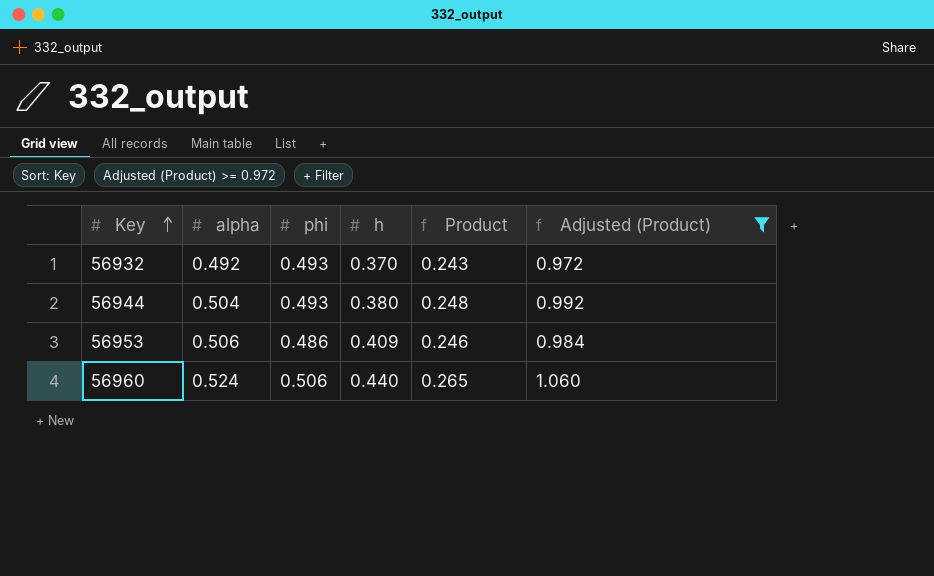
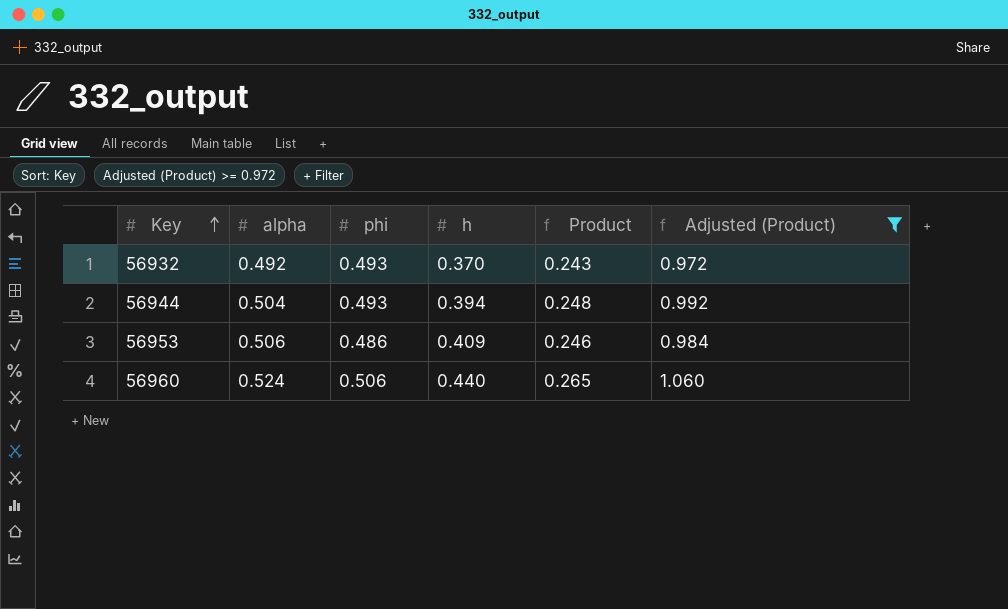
56944 | h: 0.380 -> 0.394

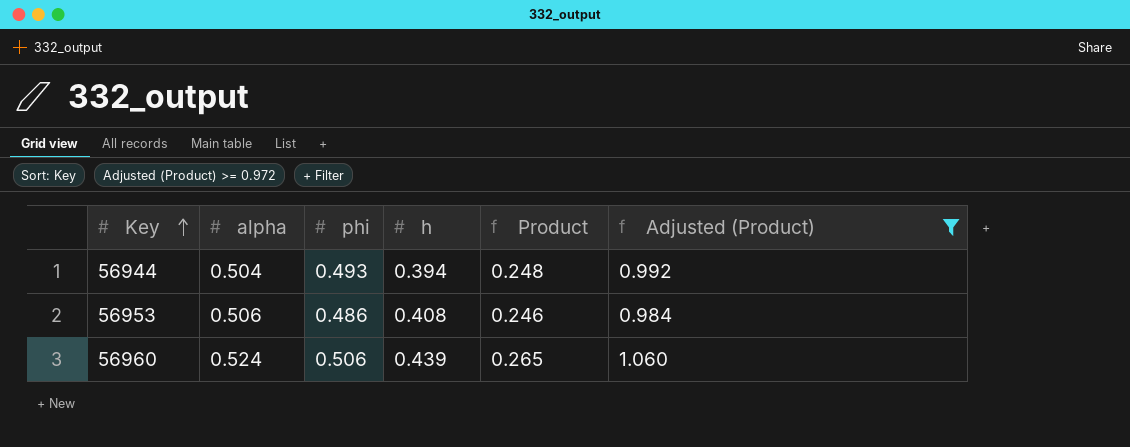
row 56932: 0.492 | 0.493 | 0.370 | 0.243 | 0.972 -> none
56953 | h: 0.409 -> 0.408
56960 | h: 0.440 -> 0.439

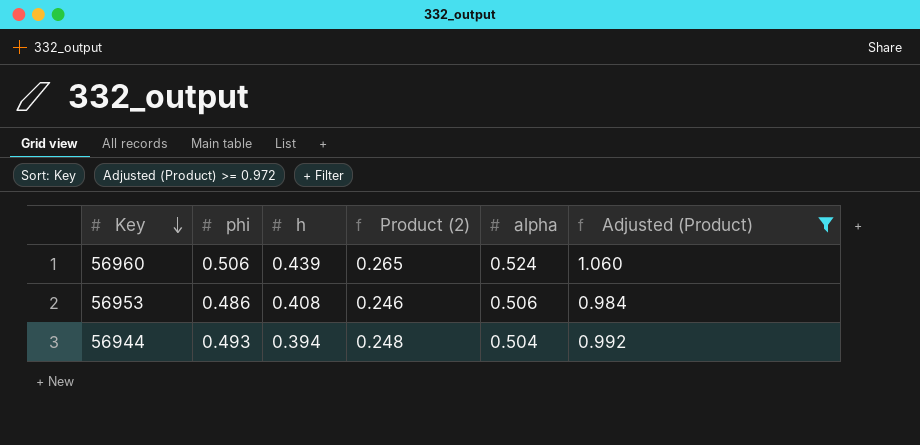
row order: Key ascending -> Key descending
column name: Product -> Product (2)
column alpha | position: 2 -> 5

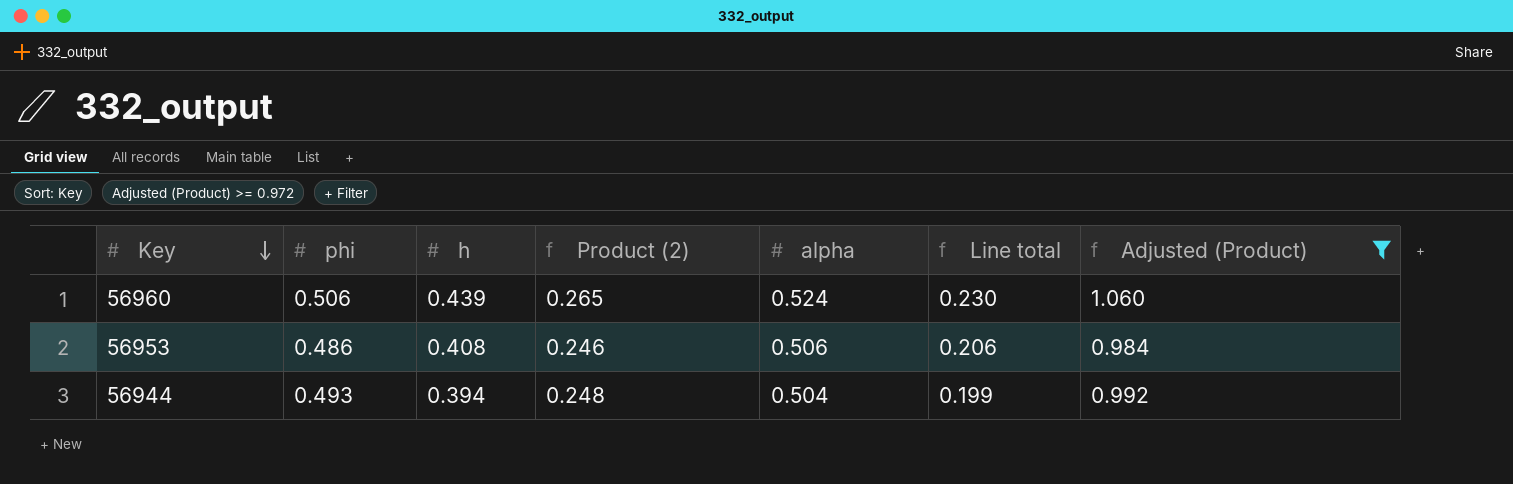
column Line total | formula: none -> [h] * [alpha]

